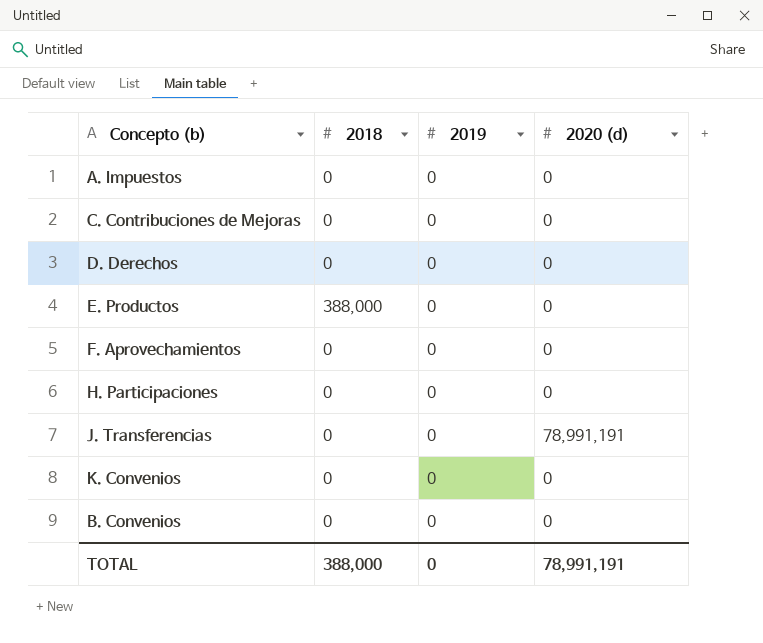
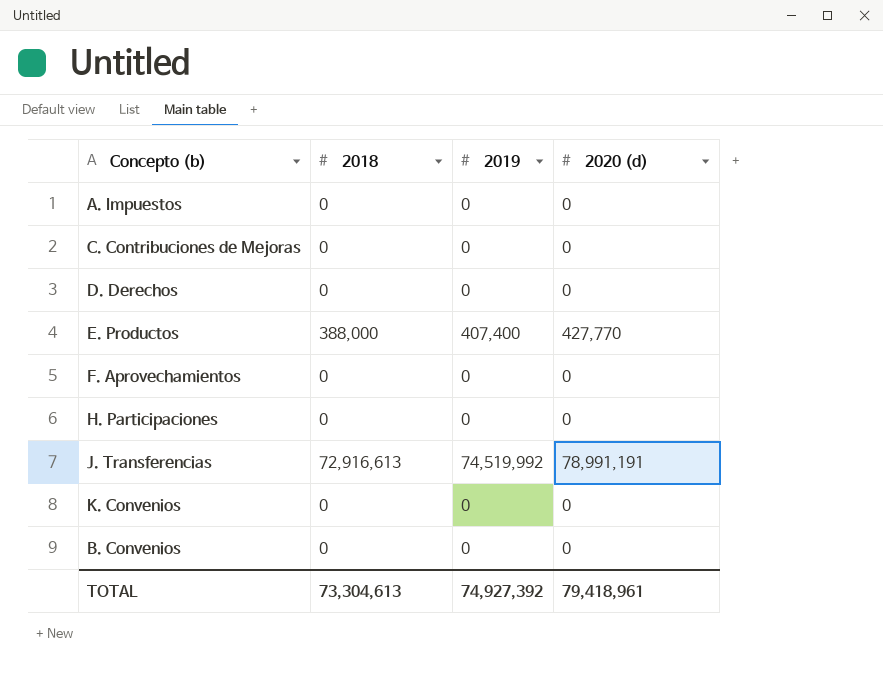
E. Productos | 2019: 0 -> 407,400
E. Productos | 2020 (d): 0 -> 427,770
J. Transferencias | 2018: 0 -> 72,916,613
J. Transferencias | 2019: 0 -> 74,519,992
TOTAL | 2018: 388,000 -> 73,304,613
TOTAL | 2019: 0 -> 74,927,392
TOTAL | 2020 (d): 78,991,191 -> 79,418,961

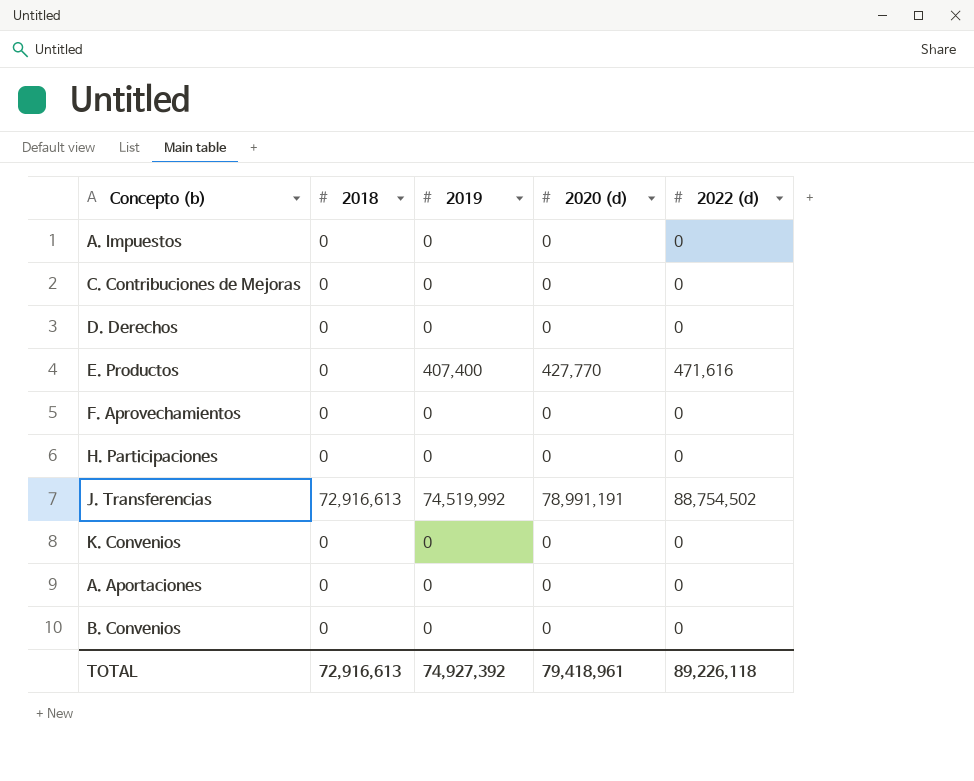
column 2022 (d) | position: none -> 5
E. Productos | 2018: 388,000 -> 0
row A. Aportaciones: none -> 0 | 0 | 0 | 0
TOTAL | 2018: 73,304,613 -> 72,916,613

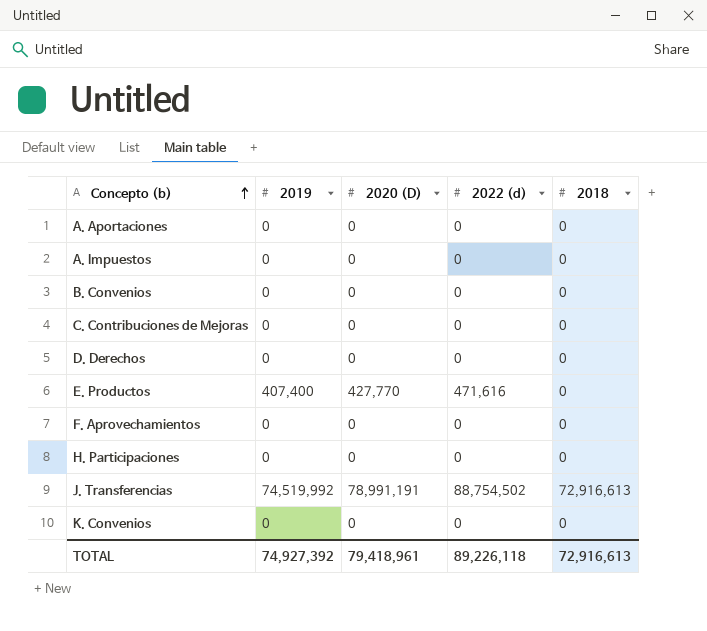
row order: none -> Concepto (b) ascending
column name: 2020 (d) -> 2020 (D)
column 2018 | position: 2 -> 5

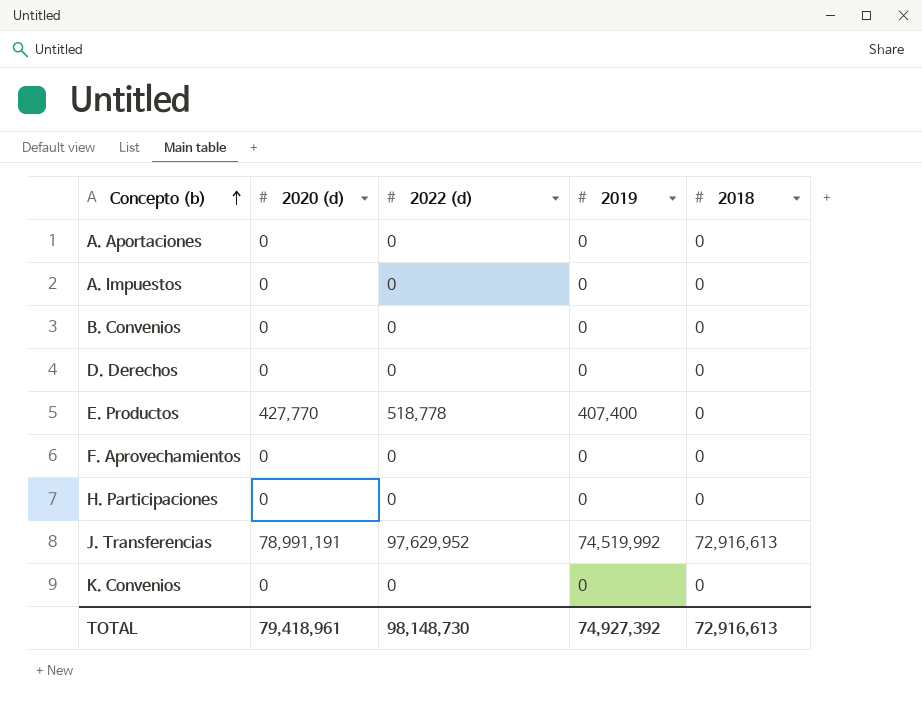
column name: 2020 (D) -> 2020 (d)
column 2019 | position: 2 -> 4
row C. Contribuciones de Mejoras: 0 | 0 | 0 | 0 -> none
E. Productos | 2022 (d): 471,616 -> 518,778
J. Transferencias | 2022 (d): 88,754,502 -> 97,629,952
TOTAL | 2022 (d): 89,226,118 -> 98,148,730

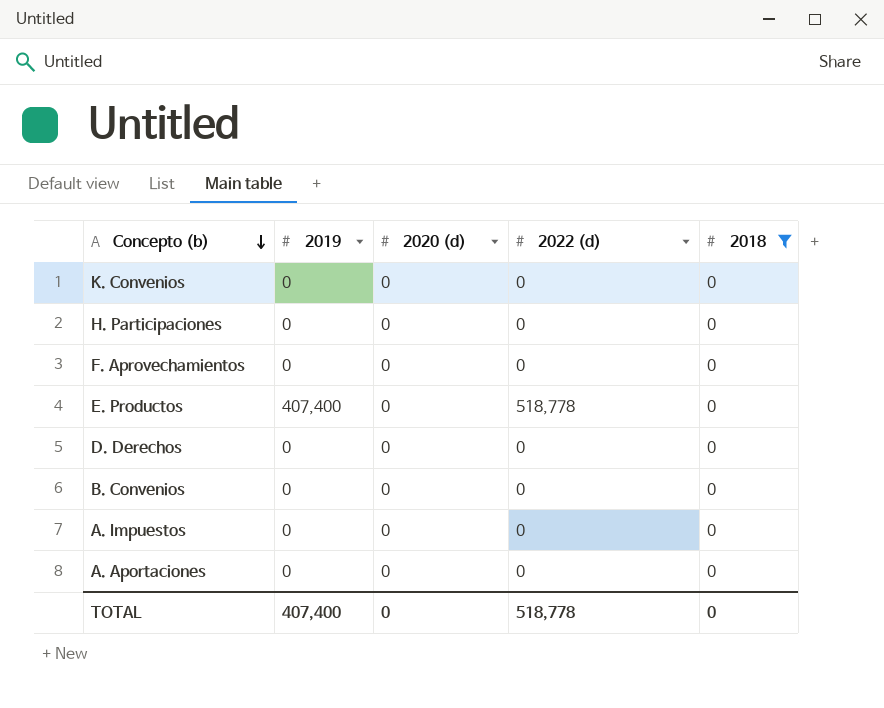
filter: none -> 2018 = 0
row order: Concepto (b) ascending -> Concepto (b) descending
column 2019 | position: 4 -> 2
E. Productos | 2020 (d): 427,770 -> 0
TOTAL | 2019: 74,927,392 -> 407,400
TOTAL | 2020 (d): 79,418,961 -> 0
TOTAL | 2022 (d): 98,148,730 -> 518,778
TOTAL | 2018: 72,916,613 -> 0

